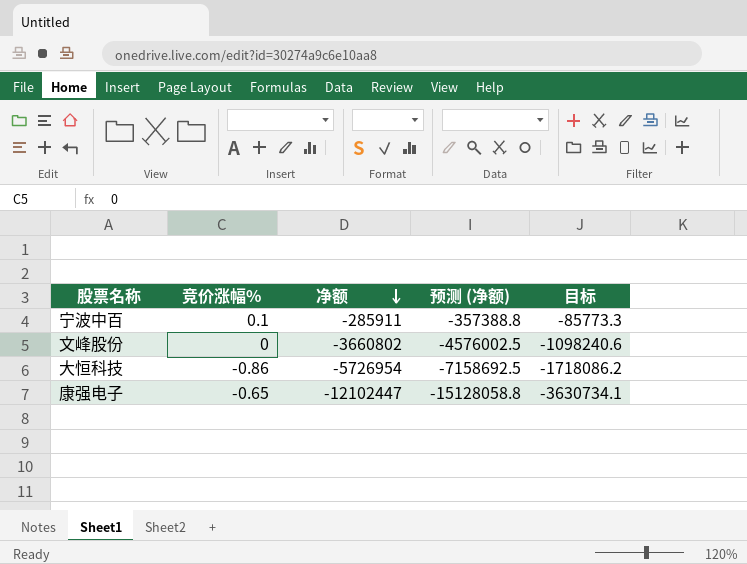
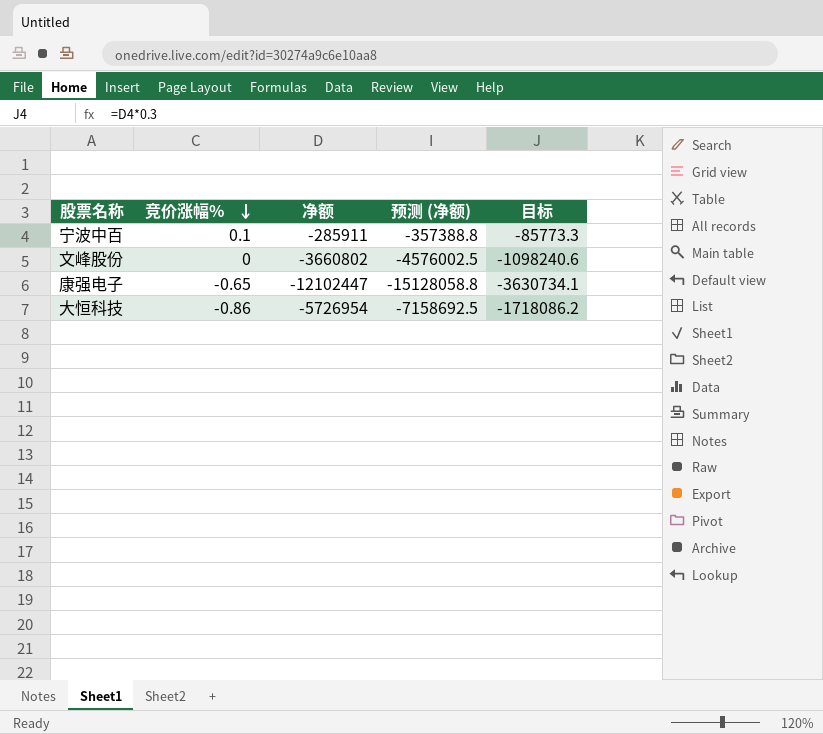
row order: 净额 descending -> 竞价涨幅% descending

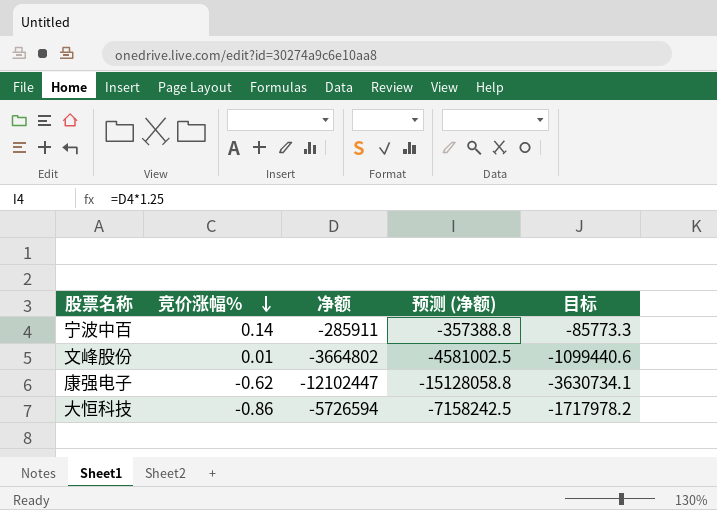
宁波中百 | 竞价涨幅%: 0.1 -> 0.14
文峰股份 | 竞价涨幅%: 0 -> 0.01
文峰股份 | 净额: -3660802 -> -3664802
文峰股份 | 预测 (净额): -4576002.5 -> -4581002.5
文峰股份 | 目标: -1098240.6 -> -1099440.6
康强电子 | 竞价涨幅%: -0.65 -> -0.62
大恒科技 | 净额: -5726954 -> -5726594
大恒科技 | 预测 (净额): -7158692.5 -> -7158242.5
大恒科技 | 目标: -1718086.2 -> -1717978.2

